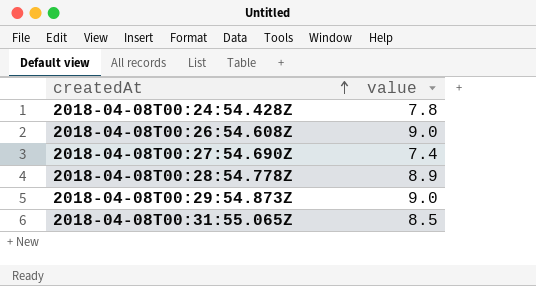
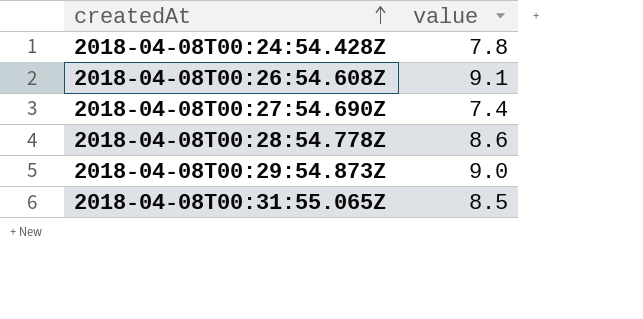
2018-04-08T00:26:54.608Z | value: 9.0 -> 9.1
2018-04-08T00:28:54.778Z | value: 8.9 -> 8.6

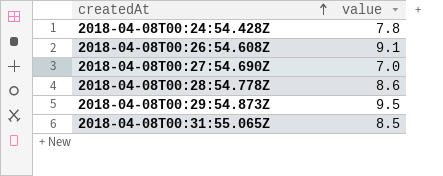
2018-04-08T00:27:54.690Z | value: 7.4 -> 7.0
2018-04-08T00:29:54.873Z | value: 9.0 -> 9.5

